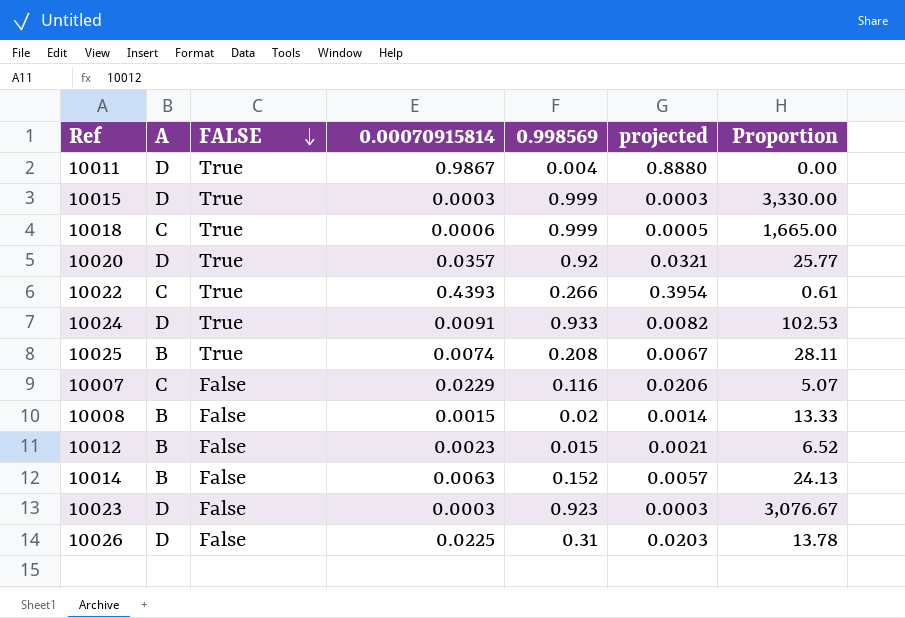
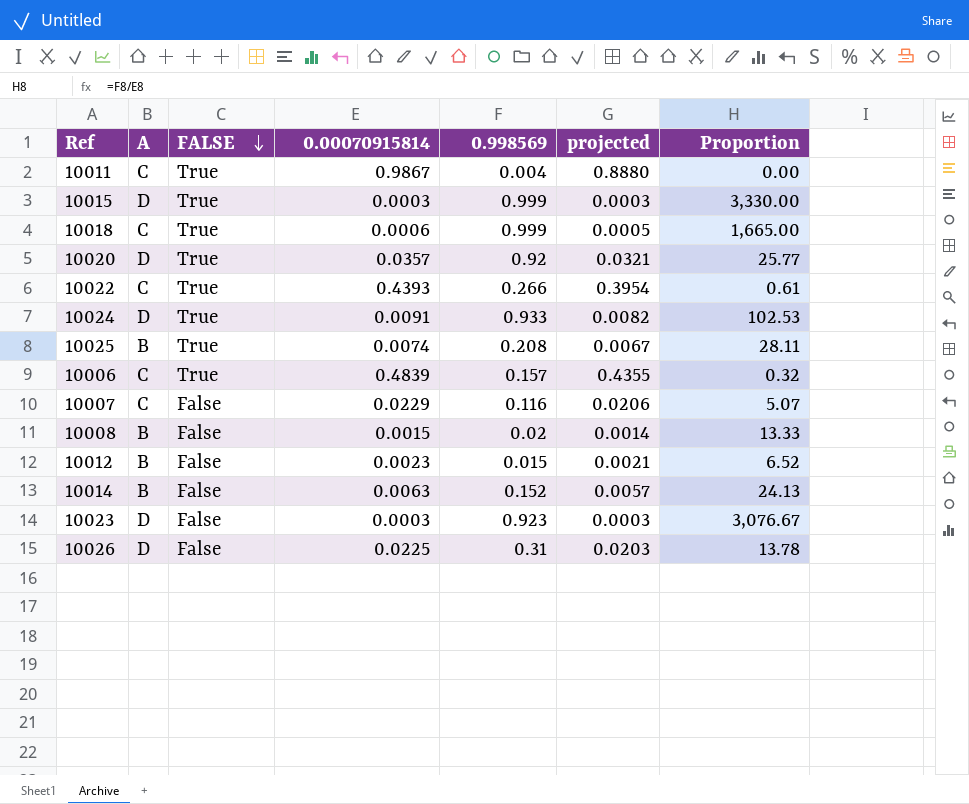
10011 | A: D -> C
row 10006: none -> C | True | 0.4839 | 0.157 | 0.4355 | 0.32

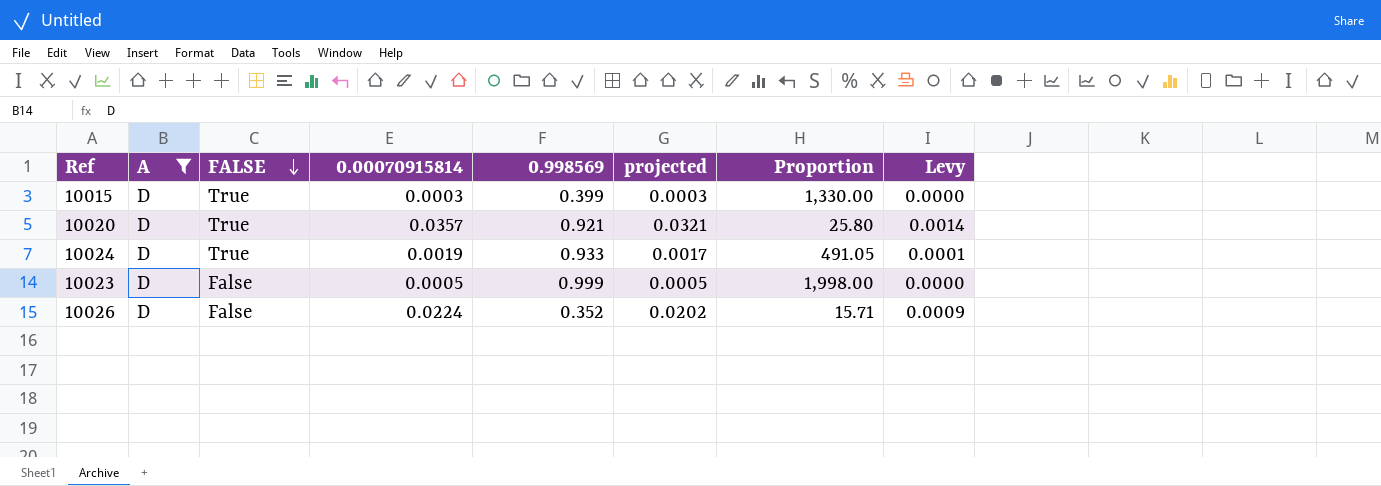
filter: none -> A = D
column Levy | formula: none -> [0.00070915814] * 0.04
10015 | 0.998569: 0.999 -> 0.399
10015 | Proportion: 3,330.00 -> 1,330.00
10020 | 0.998569: 0.92 -> 0.921
10020 | Proportion: 25.77 -> 25.80
10024 | 0.00070915814: 0.0091 -> 0.0019
10024 | projected: 0.0082 -> 0.0017
10024 | Proportion: 102.53 -> 491.05
10023 | 0.00070915814: 0.0003 -> 0.0005
10023 | 0.998569: 0.923 -> 0.999
10023 | projected: 0.0003 -> 0.0005
10023 | Proportion: 3,076.67 -> 1,998.00
10026 | 0.00070915814: 0.0225 -> 0.0224
10026 | 0.998569: 0.31 -> 0.352
10026 | projected: 0.0203 -> 0.0202
10026 | Proportion: 13.78 -> 15.71

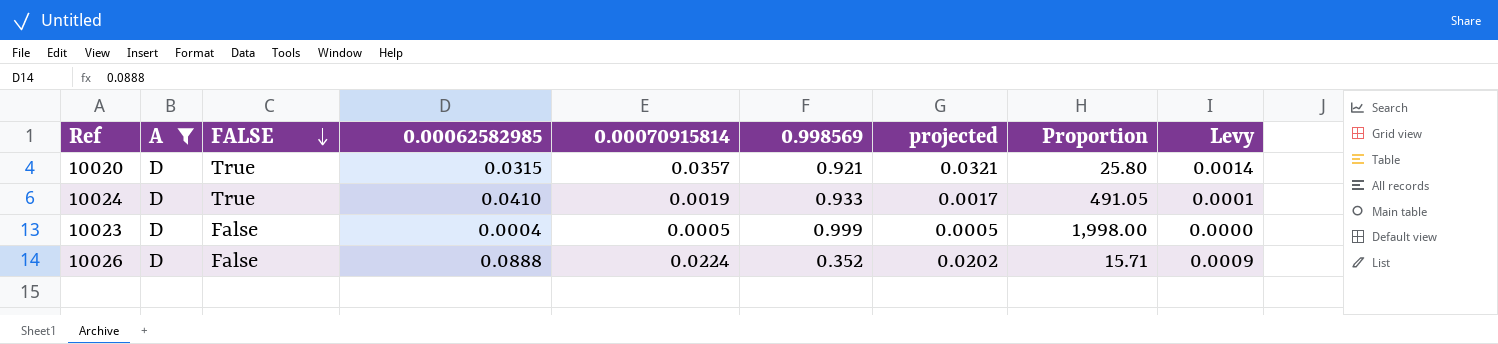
column 0.00062582985 | position: none -> 4
row 10015: D | True | 0.0003 | 0.399 | 0.0003 | 1,330.00 | 0.0000 -> none

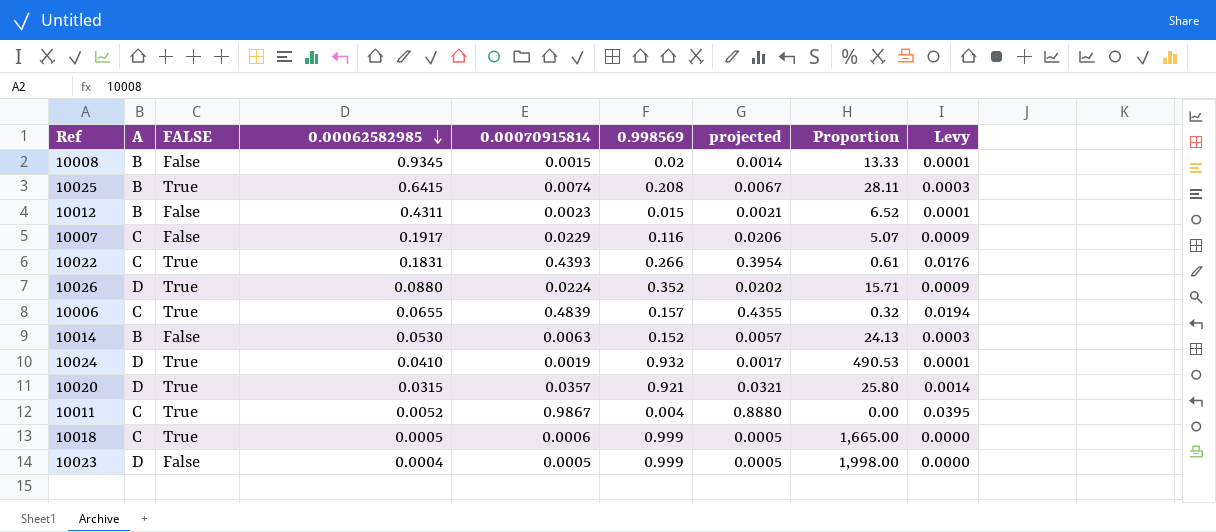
filter: A = D -> none
row order: FALSE descending -> 0.00062582985 descending
10026 | FALSE: False -> True
10026 | 0.00062582985: 0.0888 -> 0.0880
10024 | 0.998569: 0.933 -> 0.932
10024 | Proportion: 491.05 -> 490.53

